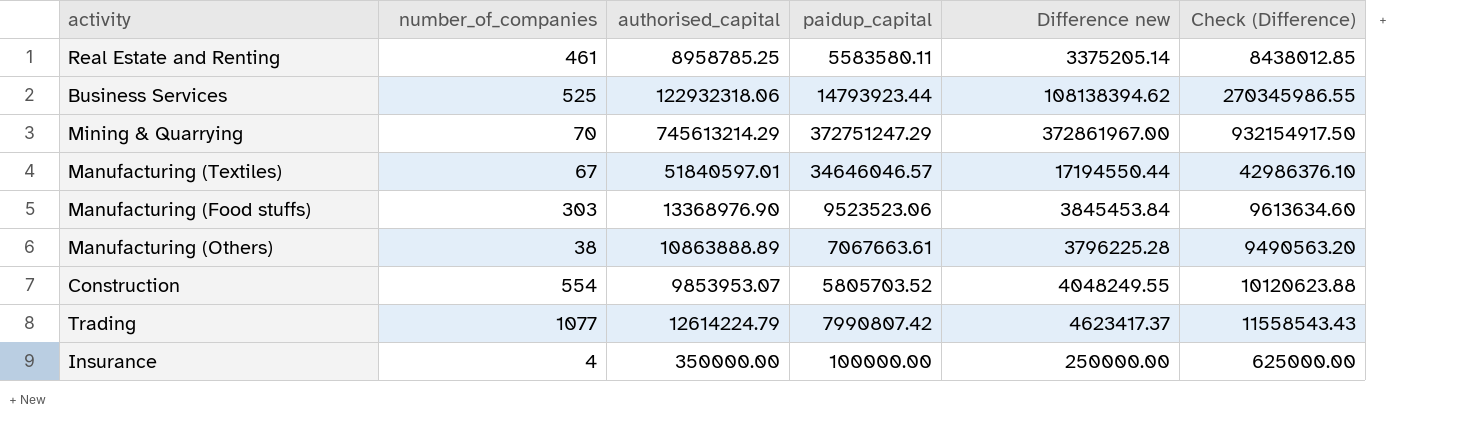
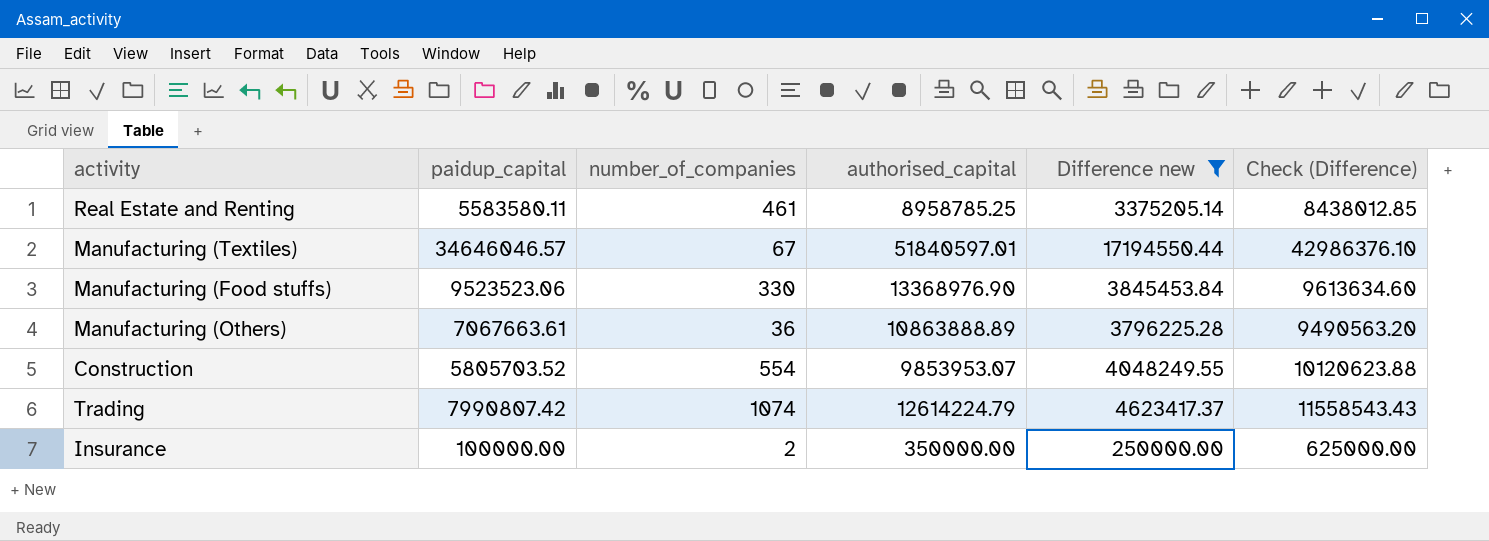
filter: none -> Difference new <= 17194550.44
column paidup_capital | position: 4 -> 2
Manufacturing (Food stuffs) | number_of_companies: 303 -> 330
Manufacturing (Others) | number_of_companies: 38 -> 36
Trading | number_of_companies: 1077 -> 1074
Insurance | number_of_companies: 4 -> 2

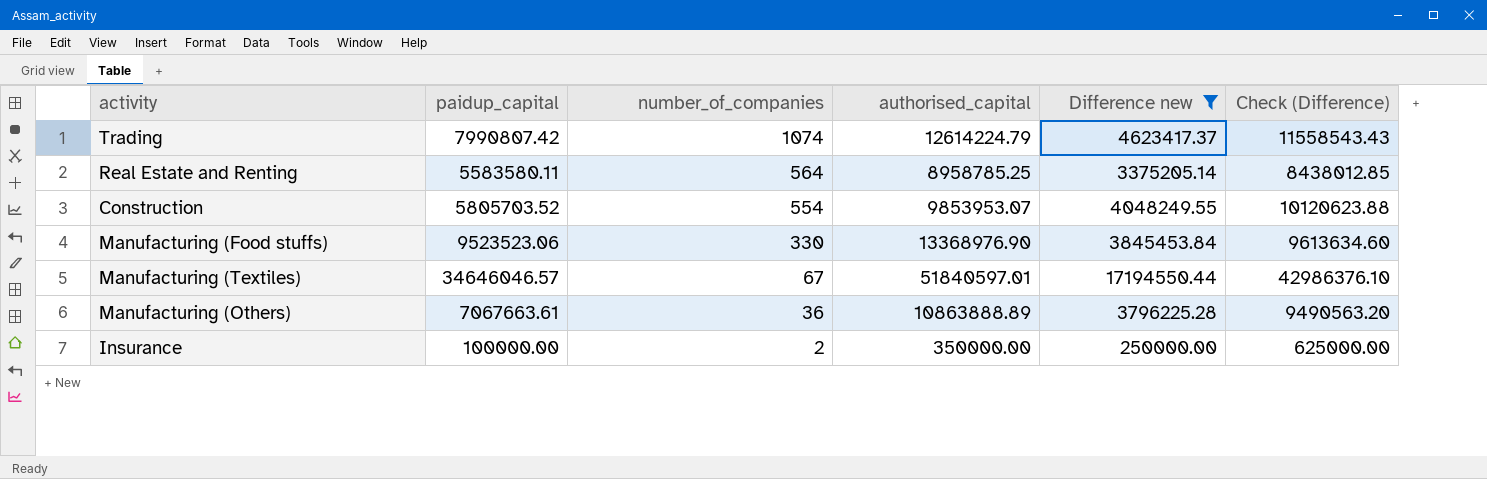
row order: none -> number_of_companies descending
Real Estate and Renting | number_of_companies: 461 -> 564

